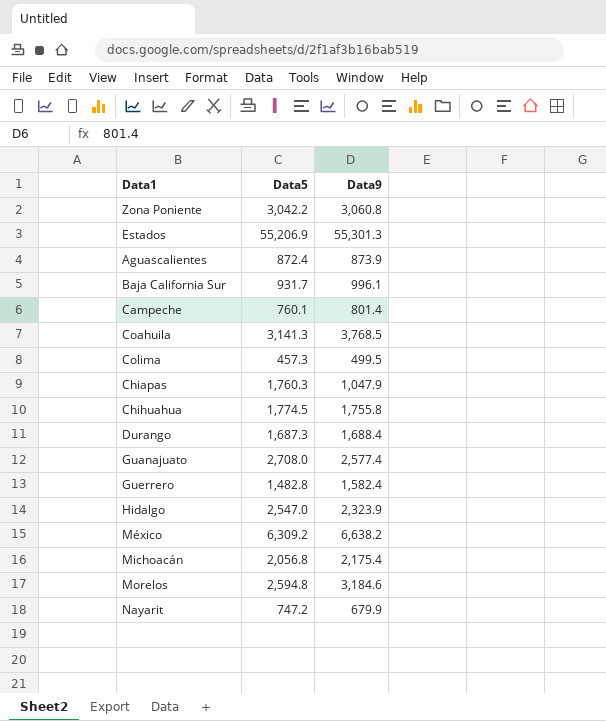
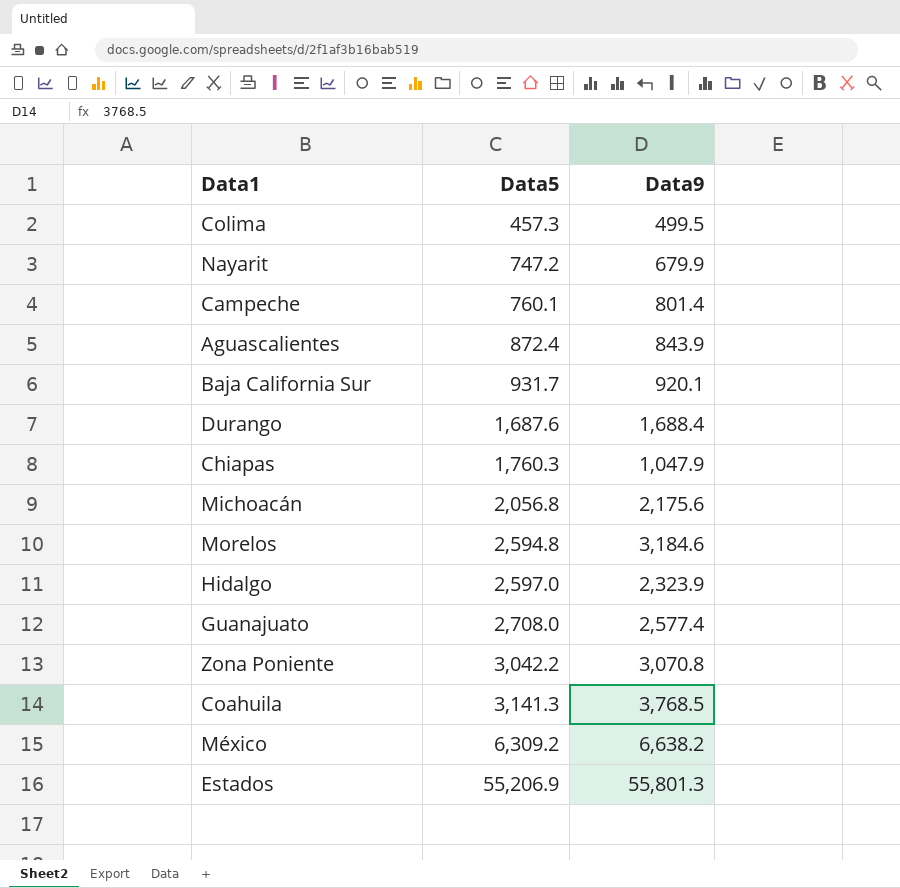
row order: none -> Data5 ascending
row Chihuahua: 1,774.5 | 1,755.8 -> none
row Guerrero: 1,482.8 | 1,582.4 -> none
Aguascalientes | Data9: 873.9 -> 843.9
Baja California Sur | Data9: 996.1 -> 920.1
Durango | Data5: 1,687.3 -> 1,687.6
Michoacán | Data9: 2,175.4 -> 2,175.6
Hidalgo | Data5: 2,547.0 -> 2,597.0
Zona Poniente | Data9: 3,060.8 -> 3,070.8
Estados | Data9: 55,301.3 -> 55,801.3

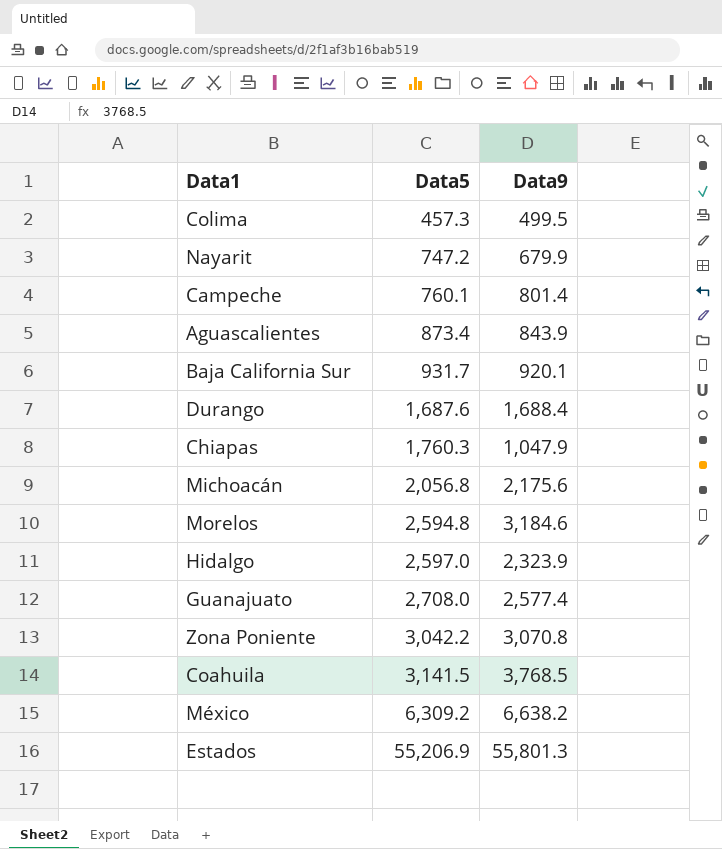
Aguascalientes | Data5: 872.4 -> 873.4
Coahuila | Data5: 3,141.3 -> 3,141.5

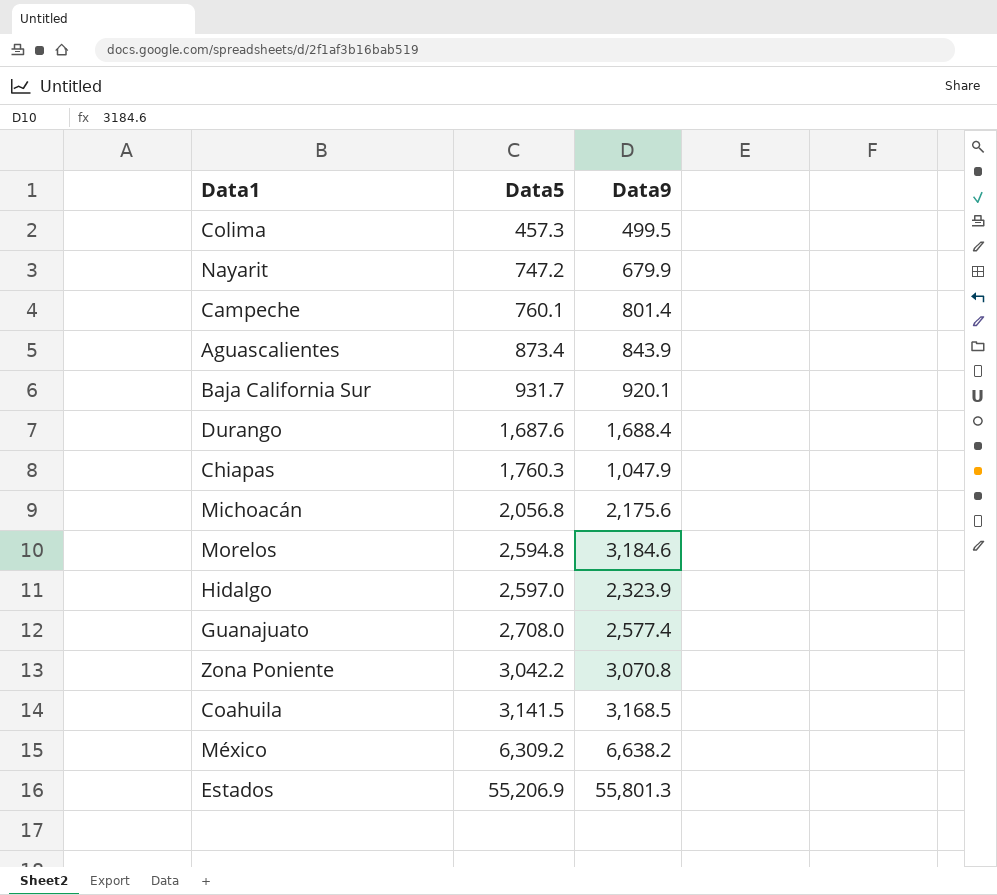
Coahuila | Data9: 3,768.5 -> 3,168.5

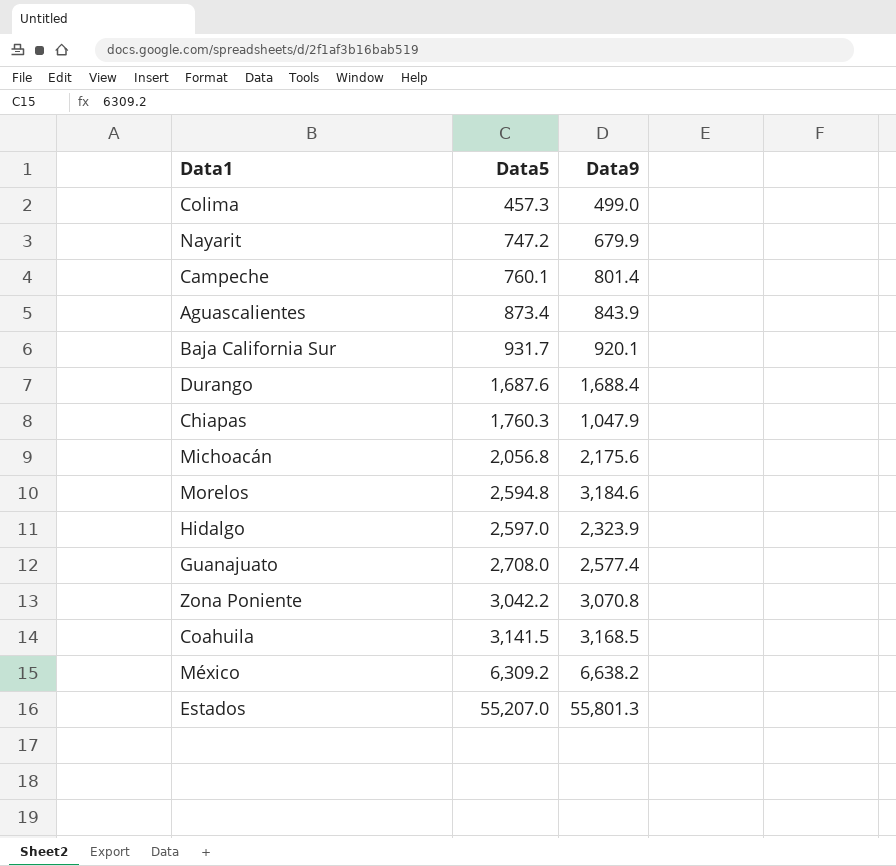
Colima | Data9: 499.5 -> 499.0
Estados | Data5: 55,206.9 -> 55,207.0

